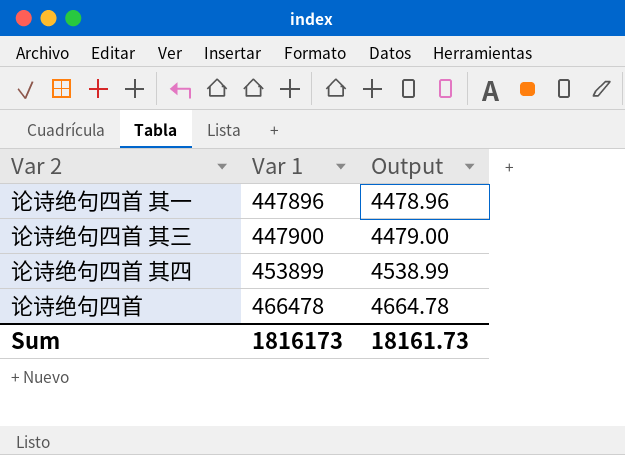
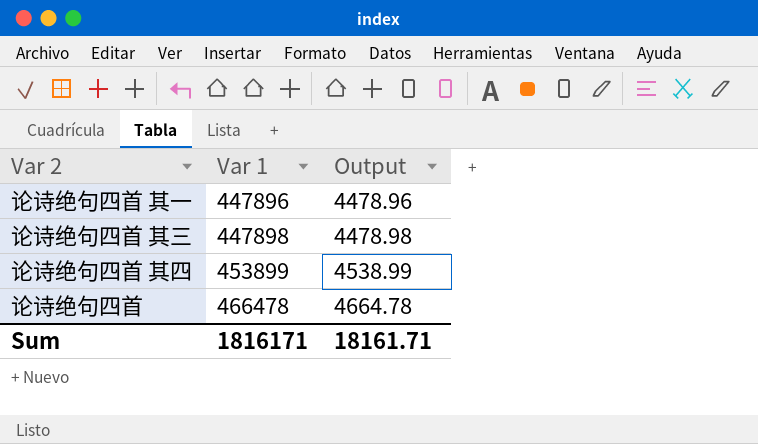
论诗绝句四首 其三 | Var 1: 447900 -> 447898
论诗绝句四首 其三 | Output: 4479.00 -> 4478.98
Sum | Var 1: 1816173 -> 1816171
Sum | Output: 18161.73 -> 18161.71

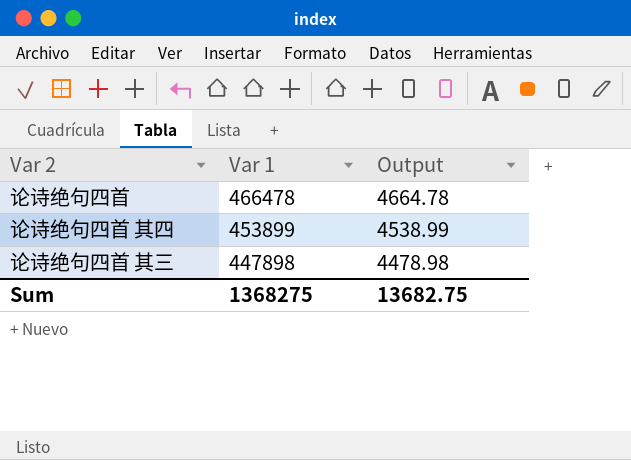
row order: Var 1 ascending -> Var 1 descending
row 论诗绝句四首 其一: 447896 | 4478.96 -> none
Sum | Var 1: 1816171 -> 1368275
Sum | Output: 18161.71 -> 13682.75

